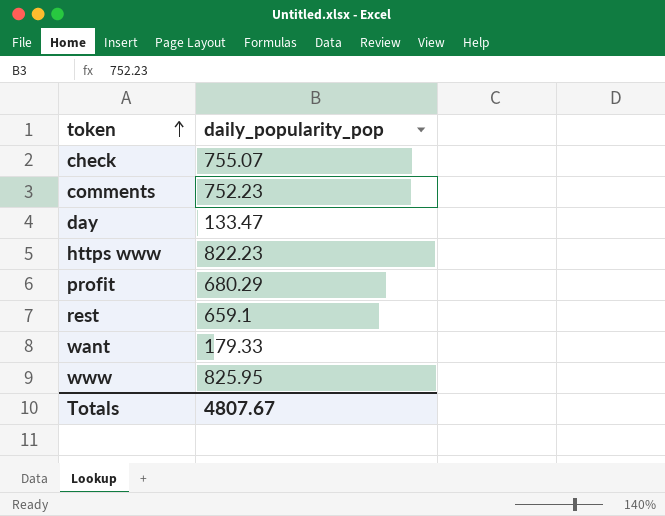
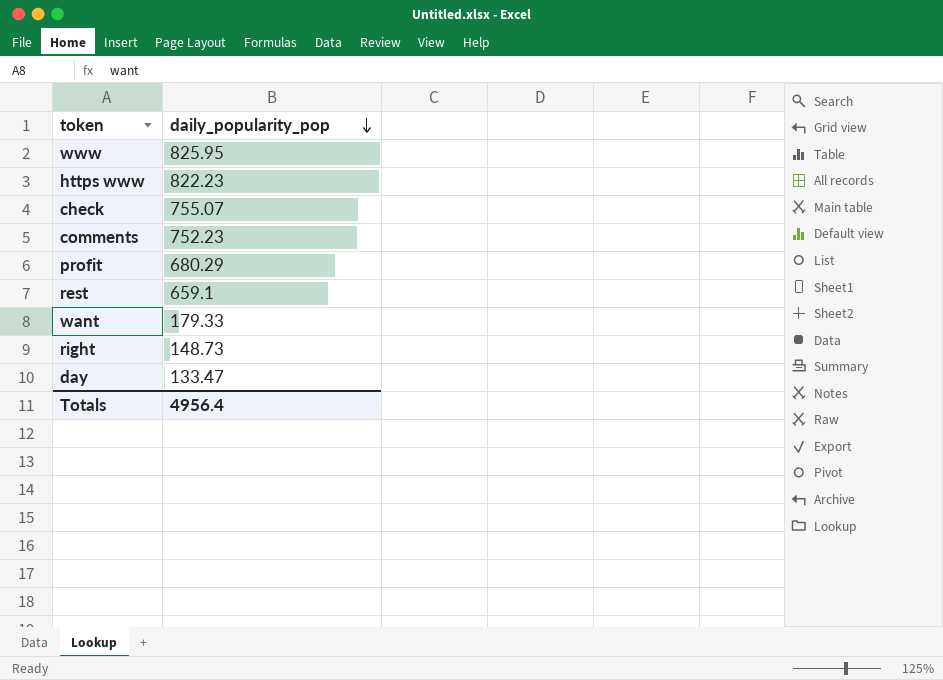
row order: token ascending -> daily_popularity_pop descending
row right: none -> 148.73
Totals | daily_popularity_pop: 4807.67 -> 4956.4

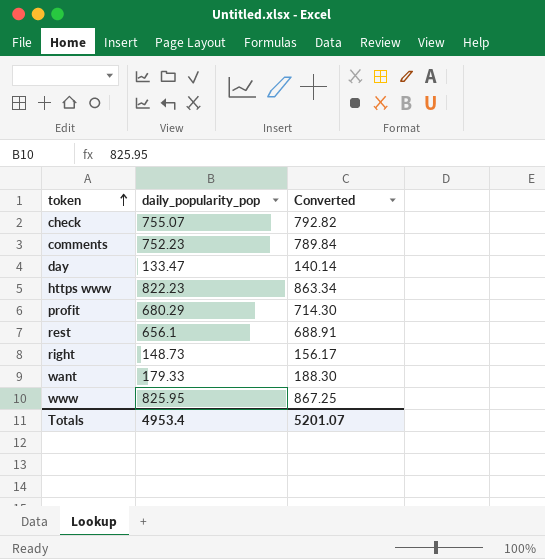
row order: daily_popularity_pop descending -> token ascending
column Converted | formula: none -> [daily_popularity_pop] * 1.05
rest | daily_popularity_pop: 659.1 -> 656.1
Totals | daily_popularity_pop: 4956.4 -> 4953.4

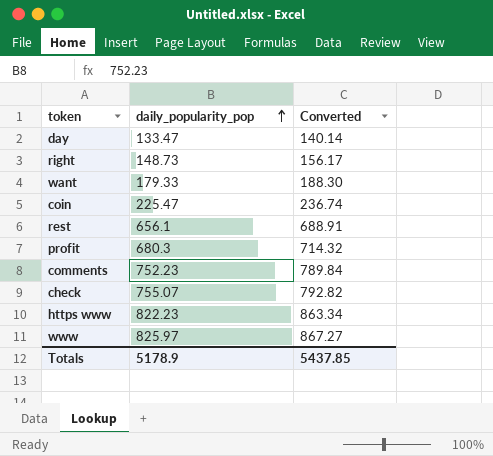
row order: token ascending -> daily_popularity_pop ascending
row coin: none -> 225.47 | 236.74
profit | daily_popularity_pop: 680.29 -> 680.3
profit | Converted: 714.30 -> 714.32
www | daily_popularity_pop: 825.95 -> 825.97
www | Converted: 867.25 -> 867.27
Totals | daily_popularity_pop: 4953.4 -> 5178.9
Totals | Converted: 5201.07 -> 5437.85

